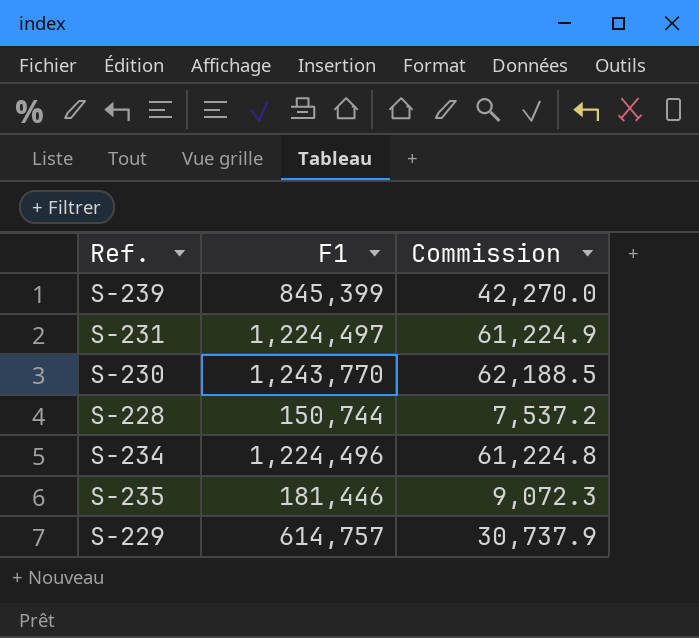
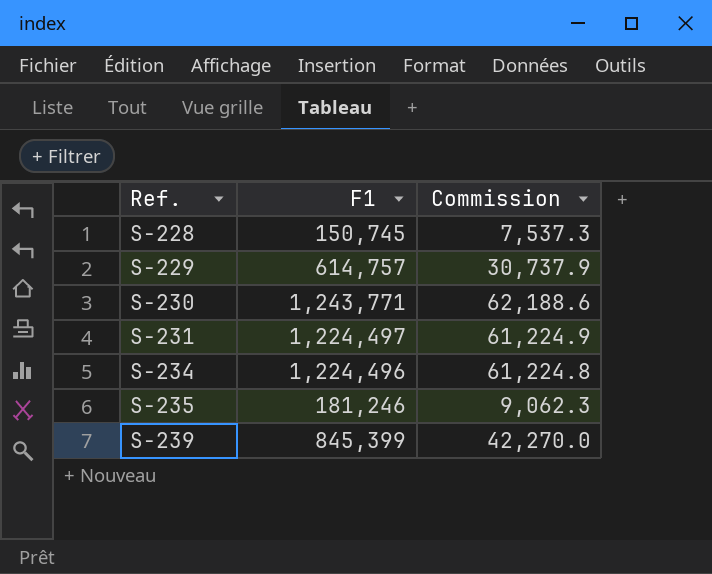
row order: none -> Ref. ascending
S-228 | F1: 150,744 -> 150,745
S-228 | Commission: 7,537.2 -> 7,537.3
S-230 | F1: 1,243,770 -> 1,243,771
S-230 | Commission: 62,188.5 -> 62,188.6
S-235 | F1: 181,446 -> 181,246
S-235 | Commission: 9,072.3 -> 9,062.3

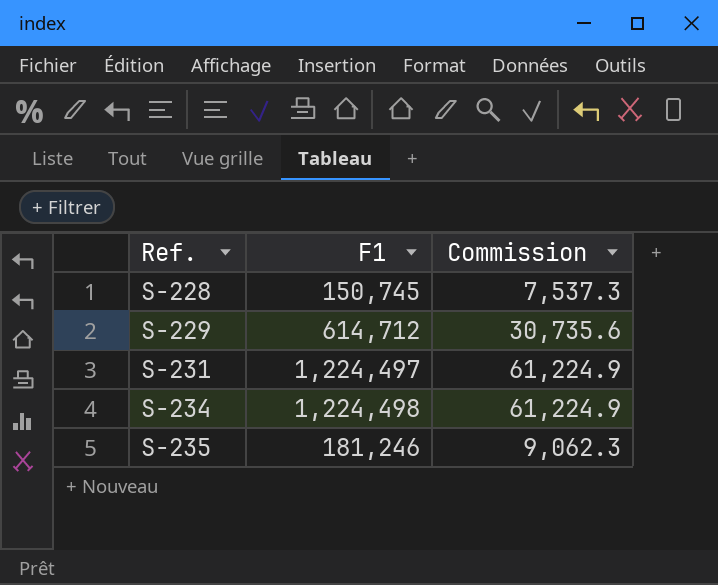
row S-230: 1,243,771 | 62,188.6 -> none
row S-239: 845,399 | 42,270.0 -> none
S-229 | F1: 614,757 -> 614,712
S-229 | Commission: 30,737.9 -> 30,735.6
S-234 | F1: 1,224,496 -> 1,224,498
S-234 | Commission: 61,224.8 -> 61,224.9

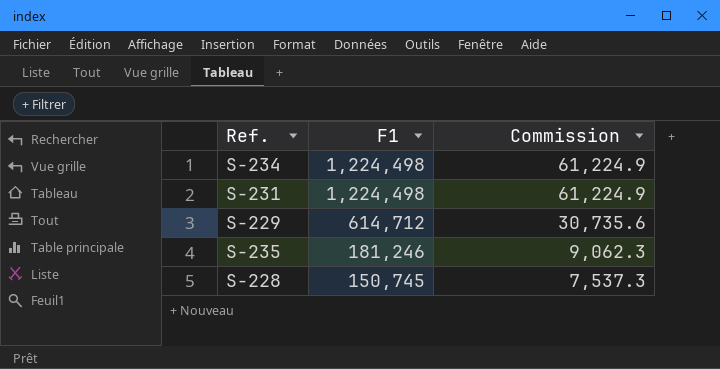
row order: Ref. ascending -> F1 descending
S-231 | F1: 1,224,497 -> 1,224,498

